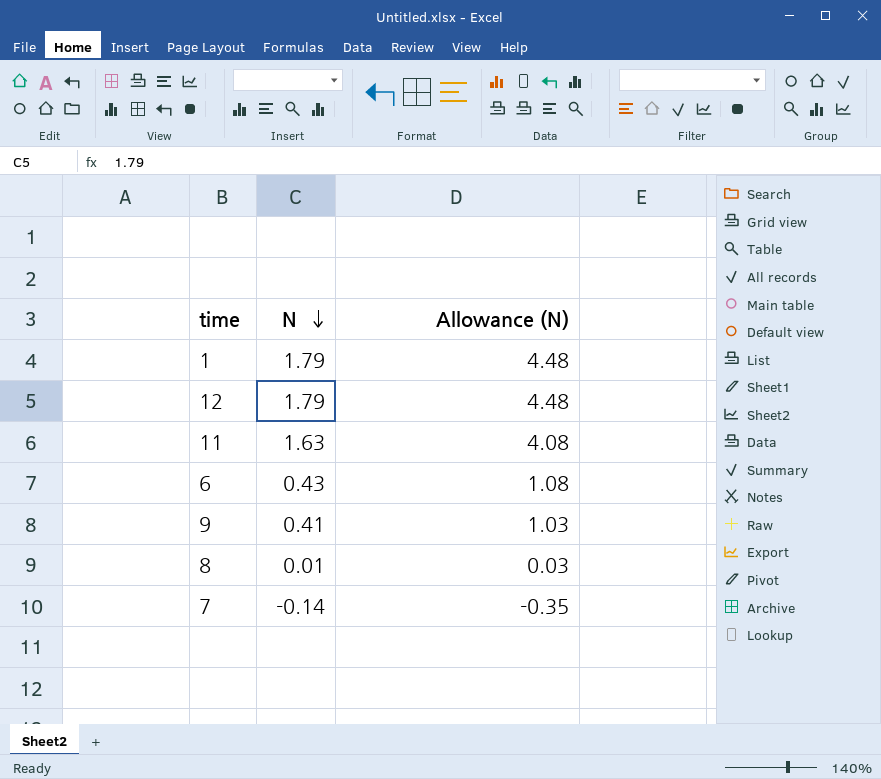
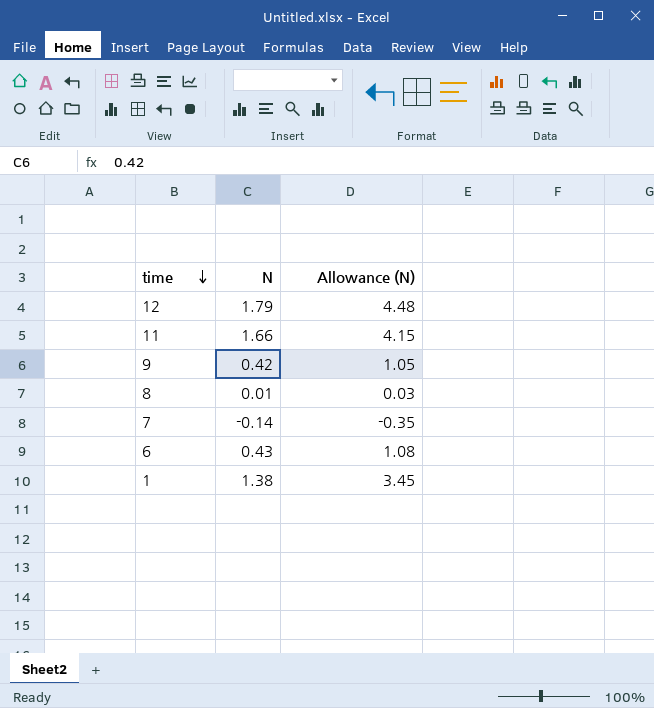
row order: N descending -> time descending
11 | N: 1.63 -> 1.66
11 | Allowance (N): 4.08 -> 4.15
9 | N: 0.41 -> 0.42
9 | Allowance (N): 1.03 -> 1.05
1 | N: 1.79 -> 1.38
1 | Allowance (N): 4.48 -> 3.45

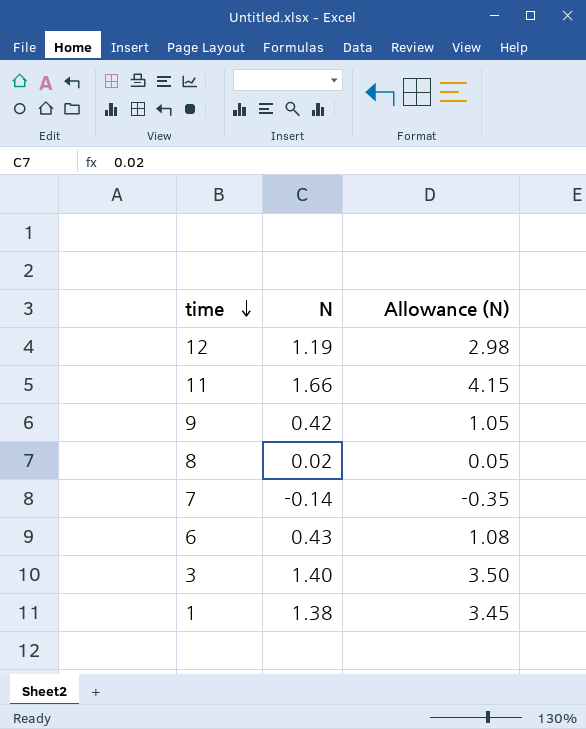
12 | N: 1.79 -> 1.19
12 | Allowance (N): 4.48 -> 2.98
8 | N: 0.01 -> 0.02
8 | Allowance (N): 0.03 -> 0.05
row 3: none -> 1.40 | 3.50

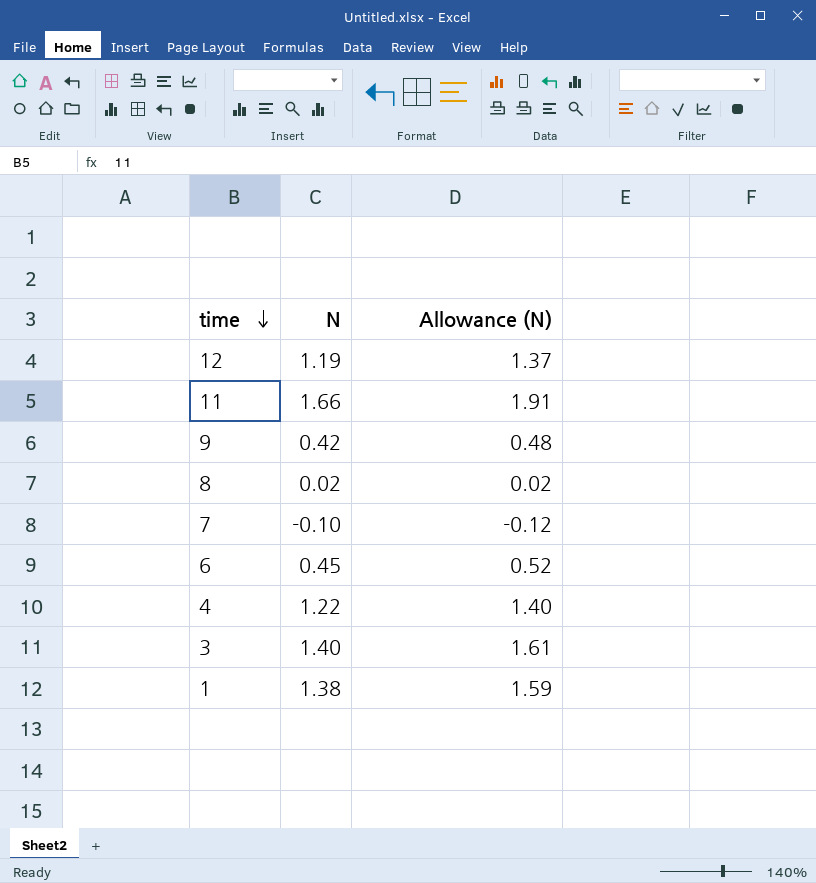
column Allowance (N) | formula: [N] * 2.5 -> [N] * 1.15
7 | N: -0.14 -> -0.10
6 | N: 0.43 -> 0.45
row 4: none -> 1.22 | 1.40

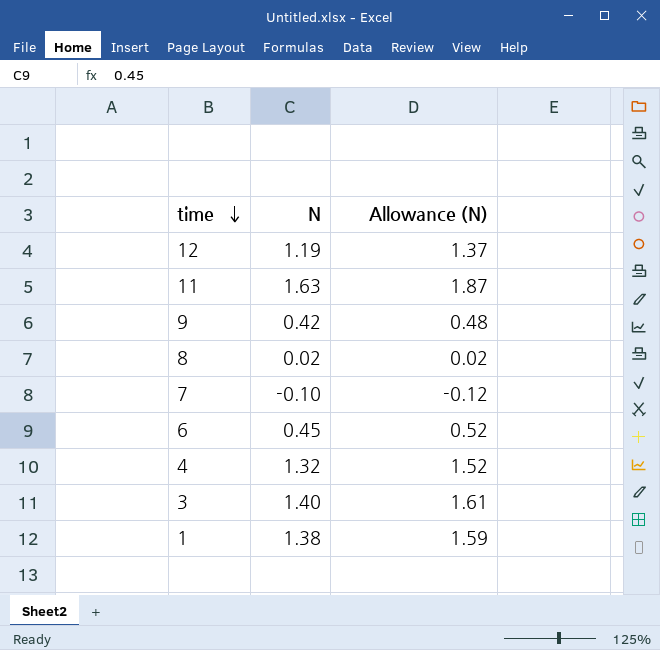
11 | N: 1.66 -> 1.63
11 | Allowance (N): 1.91 -> 1.87
4 | N: 1.22 -> 1.32
4 | Allowance (N): 1.40 -> 1.52

